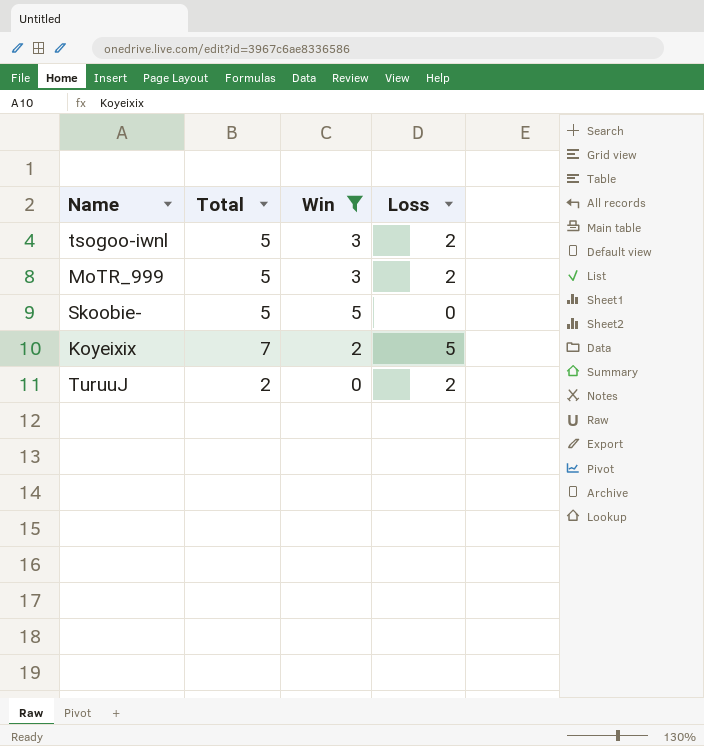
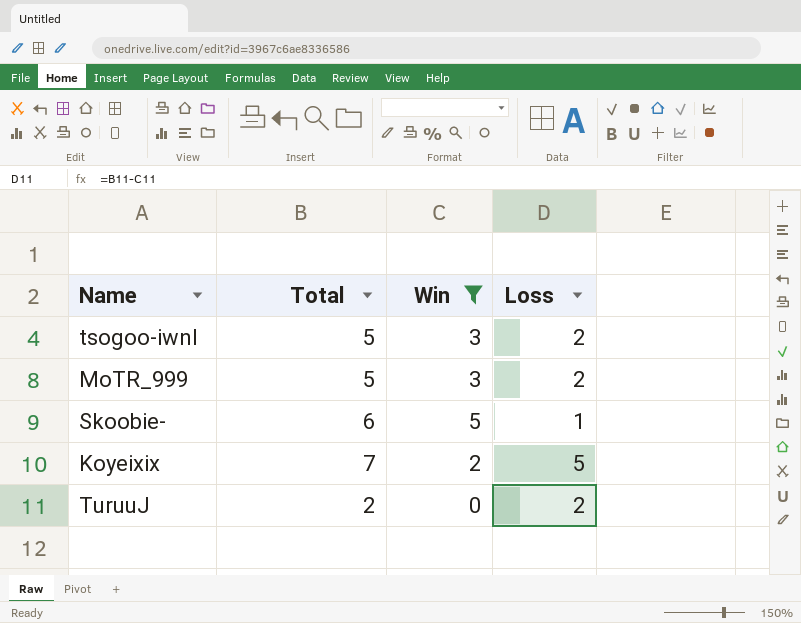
Skoobie- | Total: 5 -> 6
Skoobie- | Loss: 0 -> 1

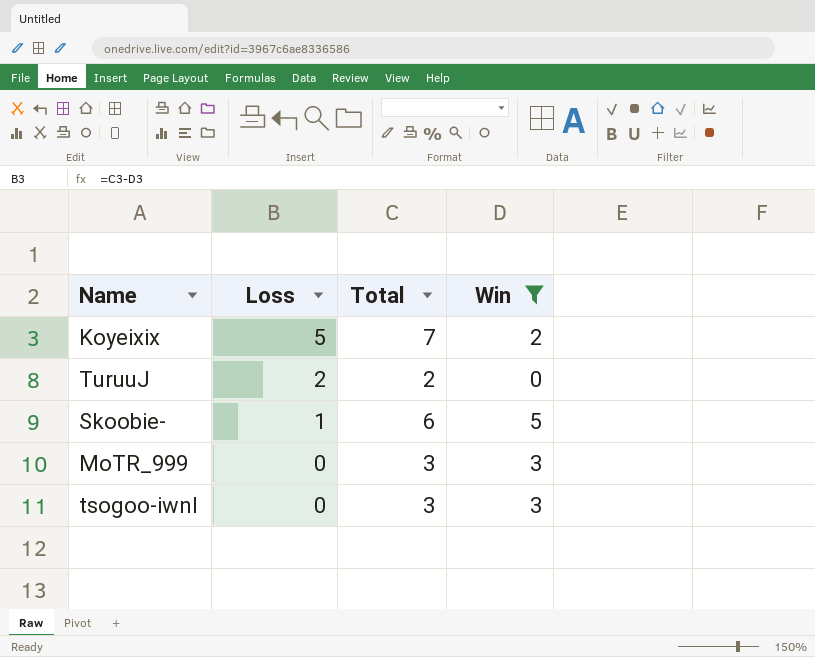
row order: none -> Loss descending
column Loss | position: 4 -> 2
MoTR_999 | Loss: 2 -> 0
MoTR_999 | Total: 5 -> 3
tsogoo-iwnl | Loss: 2 -> 0
tsogoo-iwnl | Total: 5 -> 3

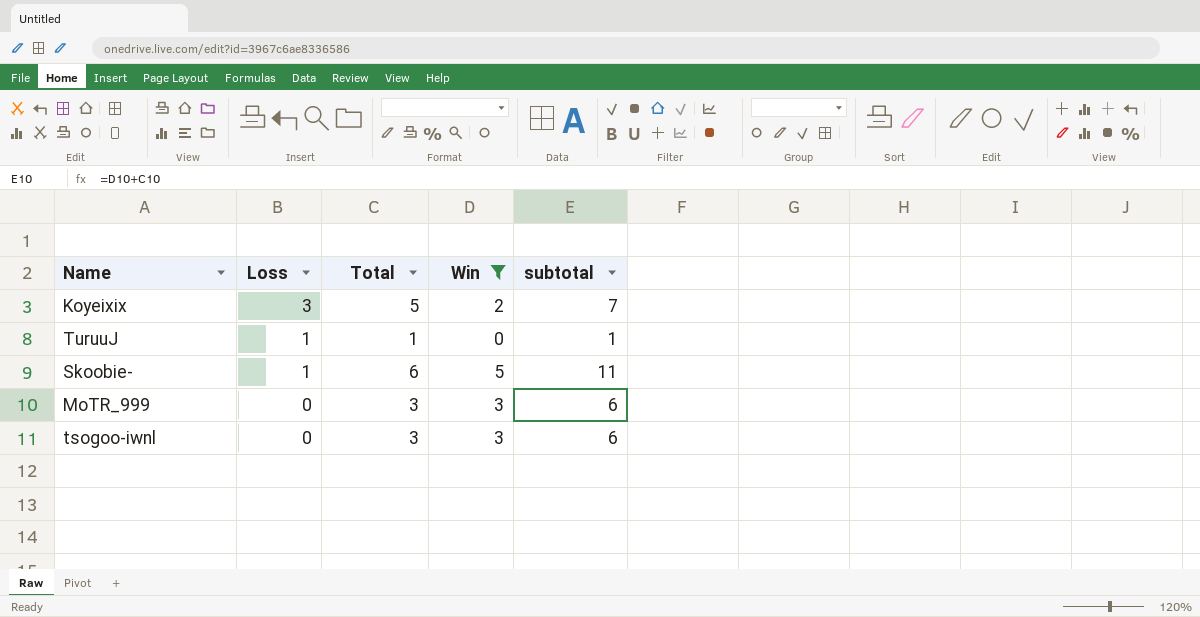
column subtotal | formula: none -> [Total] + [Win]
Koyeixix | Loss: 5 -> 3
Koyeixix | Total: 7 -> 5
TuruuJ | Loss: 2 -> 1
TuruuJ | Total: 2 -> 1

